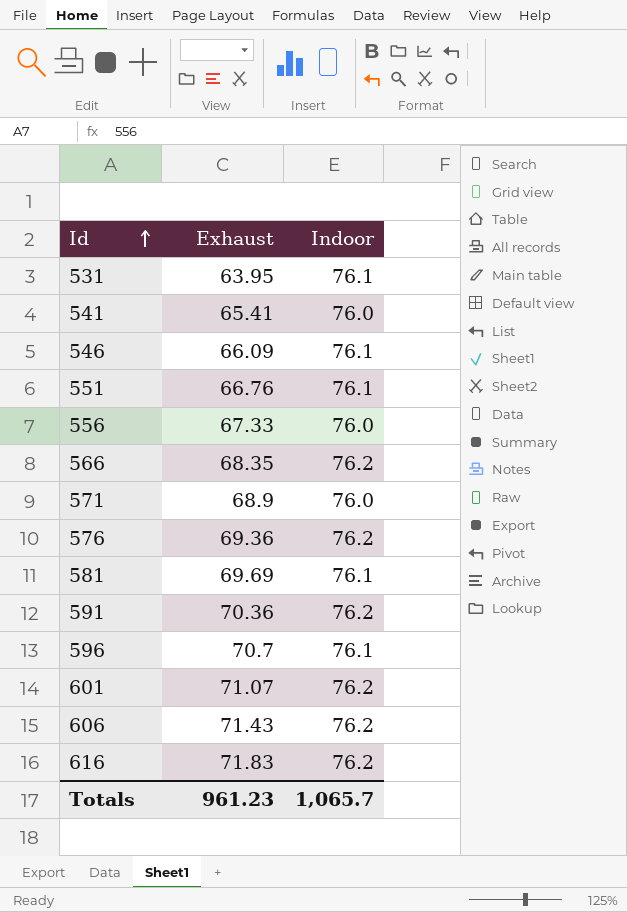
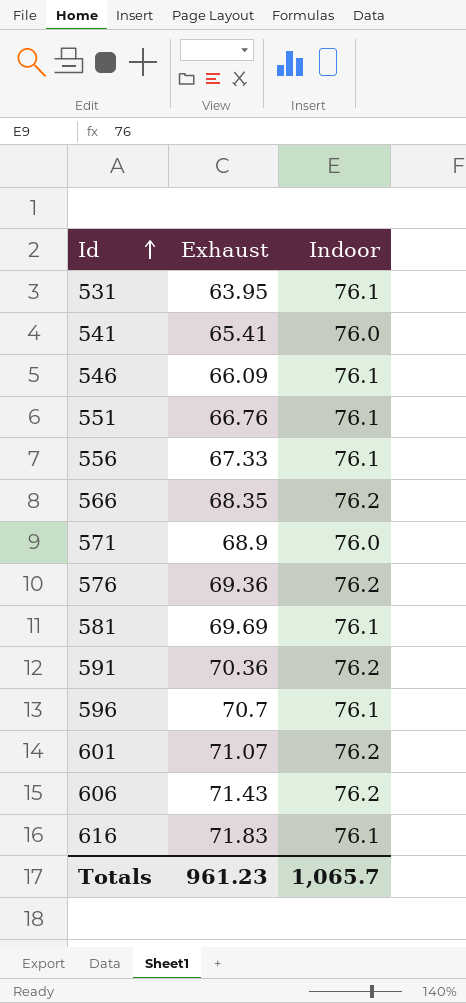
556 | Indoor: 76.0 -> 76.1
616 | Indoor: 76.2 -> 76.1

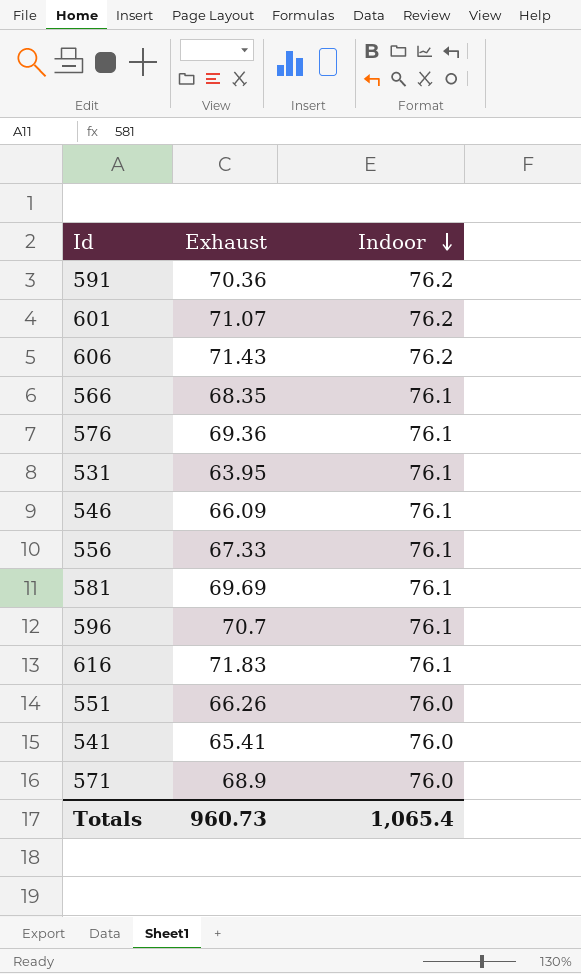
row order: Id ascending -> Indoor descending
566 | Indoor: 76.2 -> 76.1
576 | Indoor: 76.2 -> 76.1
551 | Exhaust: 66.76 -> 66.26
551 | Indoor: 76.1 -> 76.0
Totals | Exhaust: 961.23 -> 960.73
Totals | Indoor: 1,065.7 -> 1,065.4

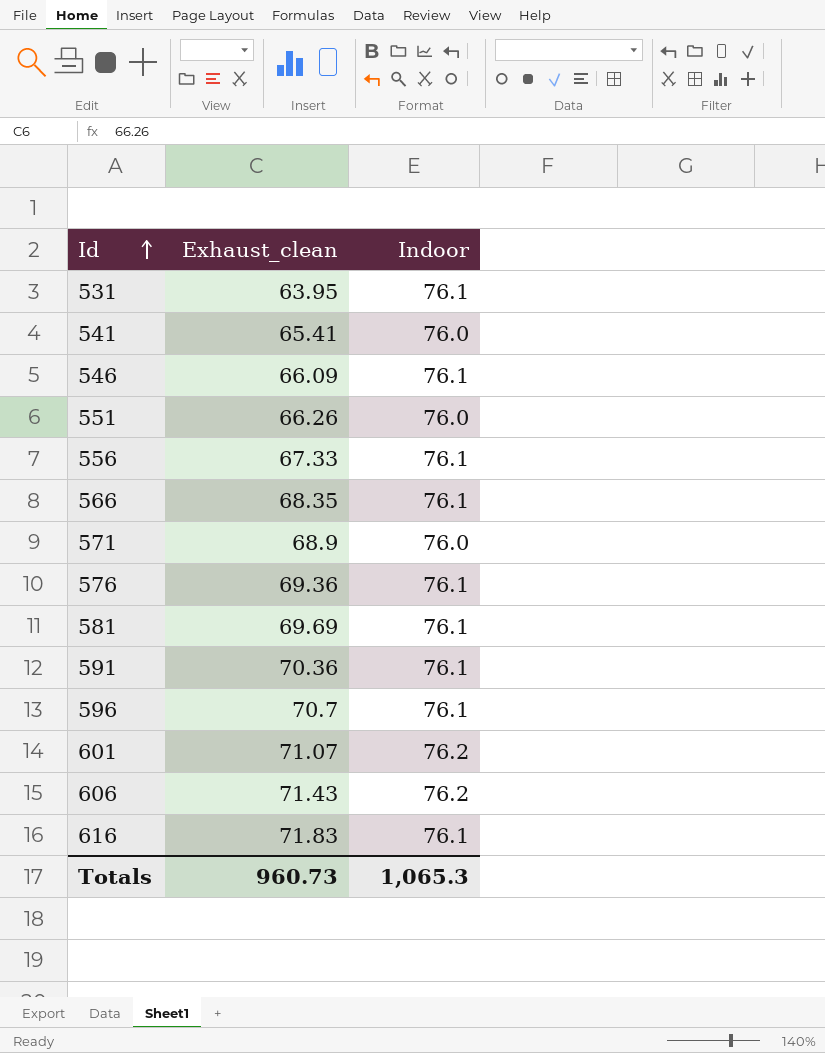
row order: Indoor descending -> Id ascending
column name: Exhaust -> Exhaust_clean
591 | Indoor: 76.2 -> 76.1
Totals | Indoor: 1,065.4 -> 1,065.3

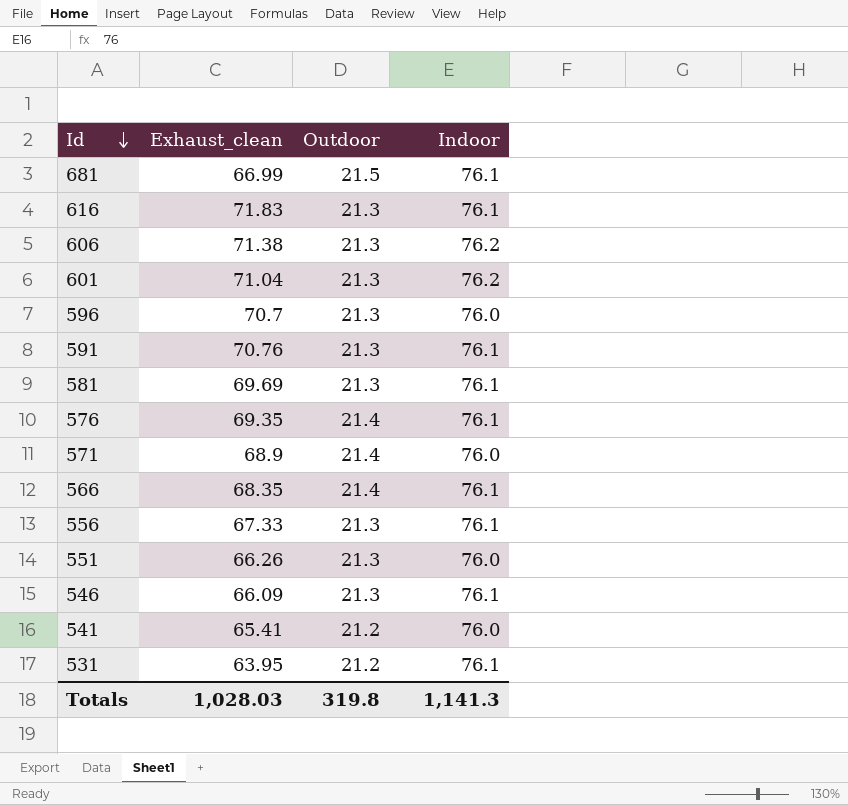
row order: Id ascending -> Id descending
column Outdoor | position: none -> 3
row 681: none -> 66.99 | 21.5 | 76.1
606 | Exhaust_clean: 71.43 -> 71.38
601 | Exhaust_clean: 71.07 -> 71.04
596 | Indoor: 76.1 -> 76.0
591 | Exhaust_clean: 70.36 -> 70.76
576 | Exhaust_clean: 69.36 -> 69.35
Totals | Exhaust_clean: 960.73 -> 1,028.03
Totals | Indoor: 1,065.3 -> 1,141.3

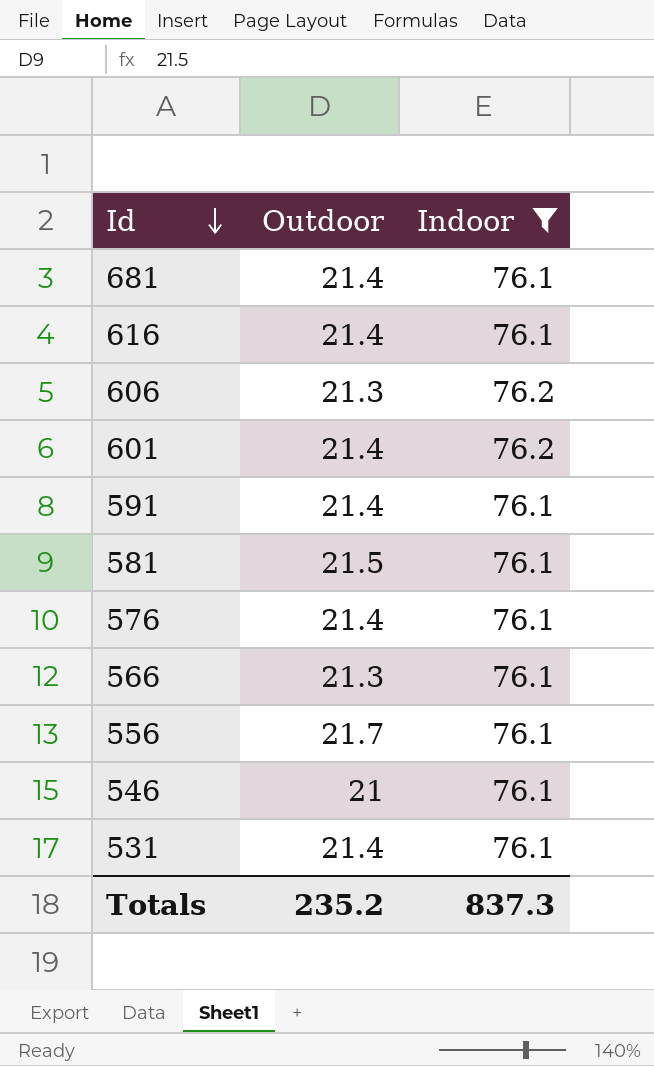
filter: none -> Indoor != 76.0
column Exhaust_clean | position: 2 -> none
681 | Outdoor: 21.5 -> 21.4
616 | Outdoor: 21.3 -> 21.4
601 | Outdoor: 21.3 -> 21.4
591 | Outdoor: 21.3 -> 21.4
581 | Outdoor: 21.3 -> 21.5
566 | Outdoor: 21.4 -> 21.3
556 | Outdoor: 21.3 -> 21.7
546 | Outdoor: 21.3 -> 21
531 | Outdoor: 21.2 -> 21.4
Totals | Outdoor: 319.8 -> 235.2
Totals | Indoor: 1,141.3 -> 837.3

